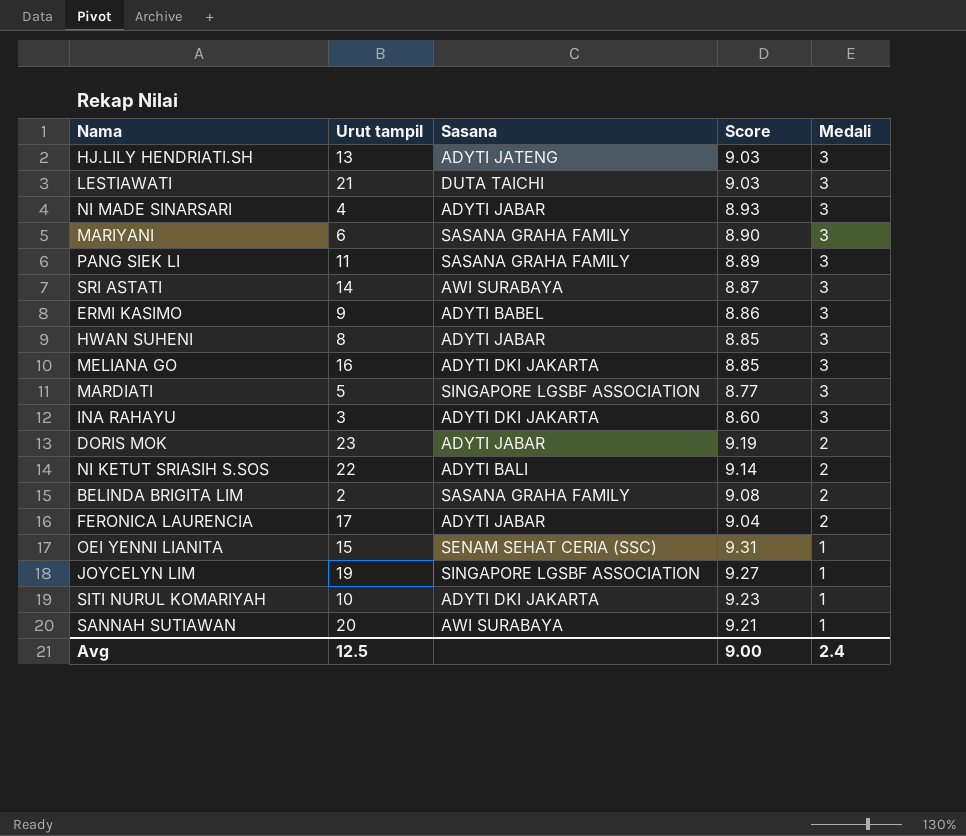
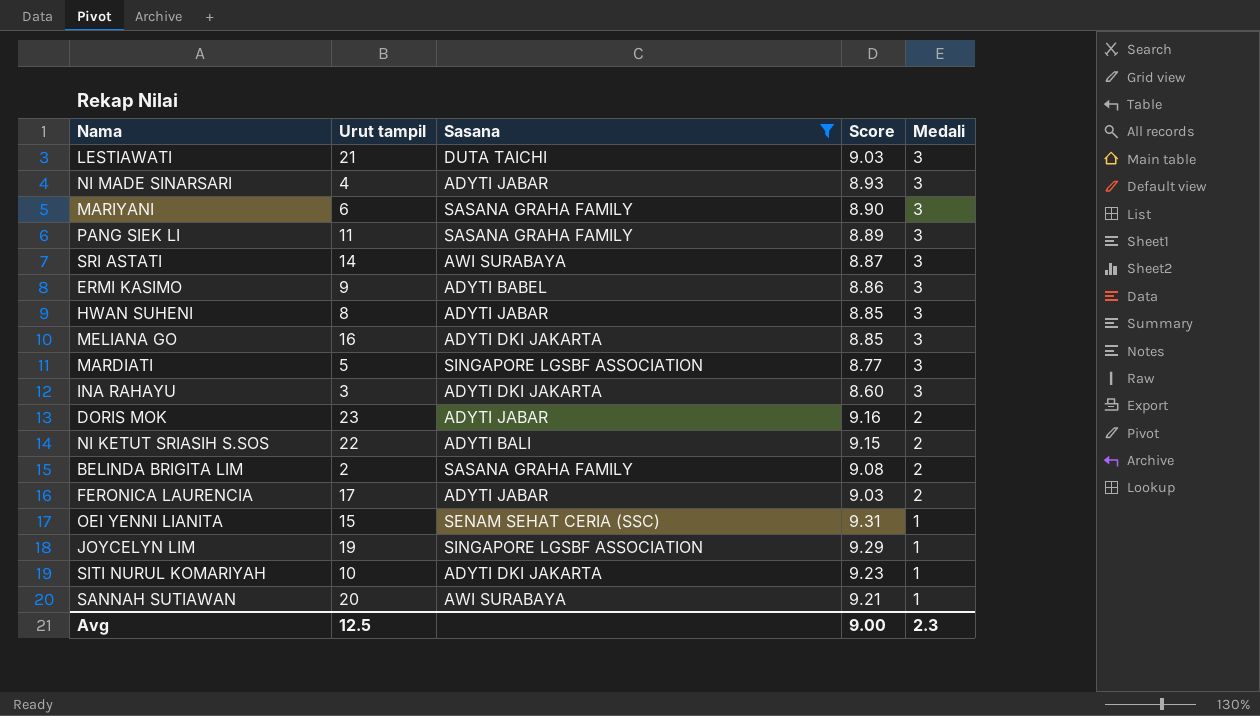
filter: none -> Sasana != ADYTI JATENG
DORIS MOK | Score: 9.19 -> 9.16
NI KETUT SRIASIH S.SOS | Score: 9.14 -> 9.15
FERONICA LAURENCIA | Score: 9.04 -> 9.03
JOYCELYN LIM | Score: 9.27 -> 9.29
Avg | Medali: 2.4 -> 2.3

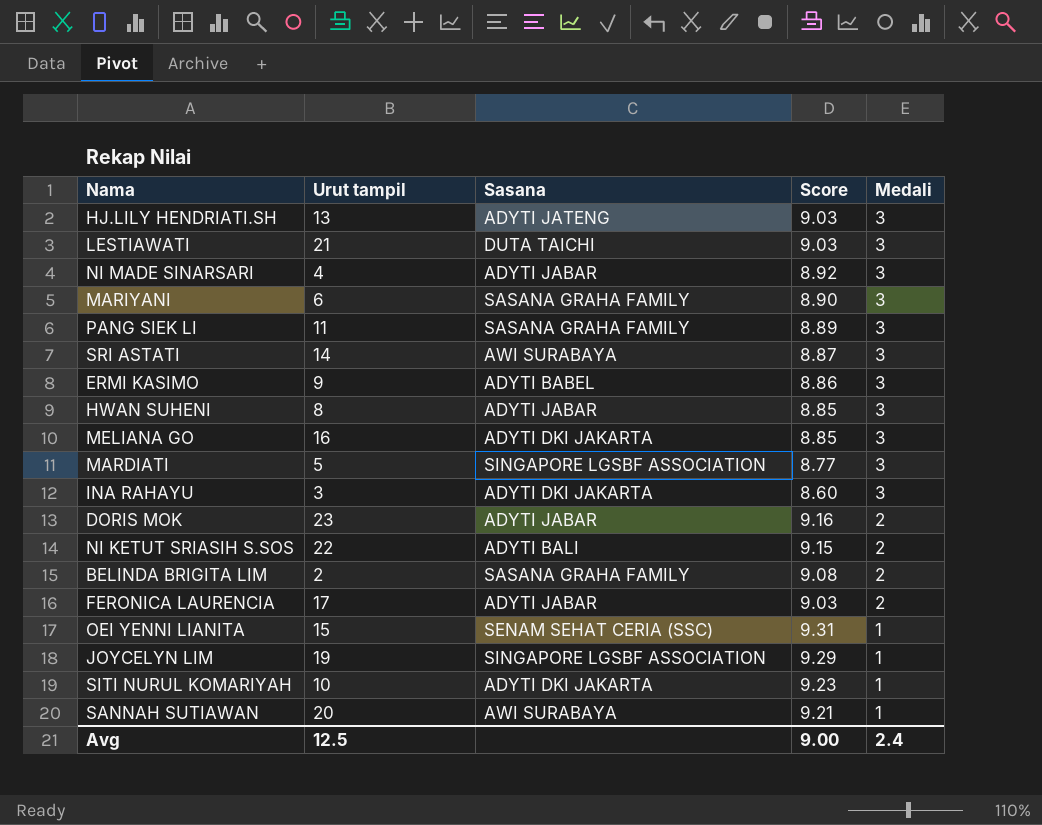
filter: Sasana != ADYTI JATENG -> none
NI MADE SINARSARI | Score: 8.93 -> 8.92
Avg | Medali: 2.3 -> 2.4

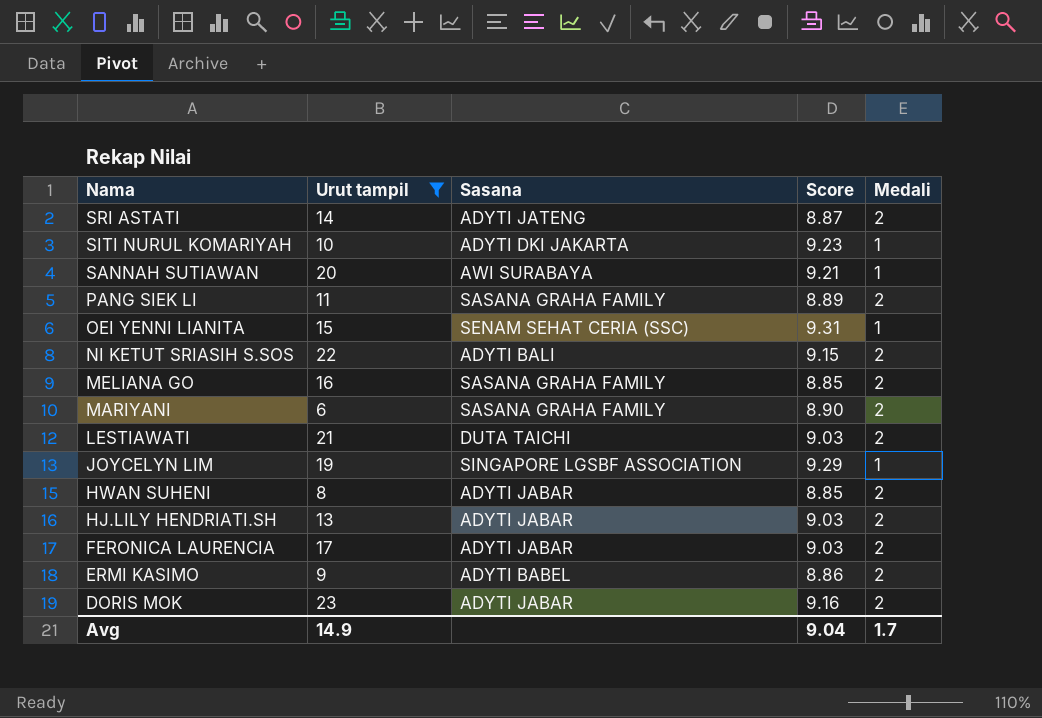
filter: none -> Urut tampil >= 6
row order: Medali descending -> Nama descending
SRI ASTATI | Sasana: AWI SURABAYA -> ADYTI JATENG
SRI ASTATI | Medali: 3 -> 2
PANG SIEK LI | Medali: 3 -> 2
MELIANA GO | Sasana: ADYTI DKI JAKARTA -> SASANA GRAHA FAMILY
MELIANA GO | Medali: 3 -> 2
MARIYANI | Medali: 3 -> 2
LESTIAWATI | Medali: 3 -> 2
HWAN SUHENI | Medali: 3 -> 2
HJ.LILY HENDRIATI.SH | Sasana: ADYTI JATENG -> ADYTI JABAR
HJ.LILY HENDRIATI.SH | Medali: 3 -> 2
ERMI KASIMO | Medali: 3 -> 2
Avg | Urut tampil: 12.5 -> 14.9
Avg | Score: 9.00 -> 9.04
Avg | Medali: 2.4 -> 1.7

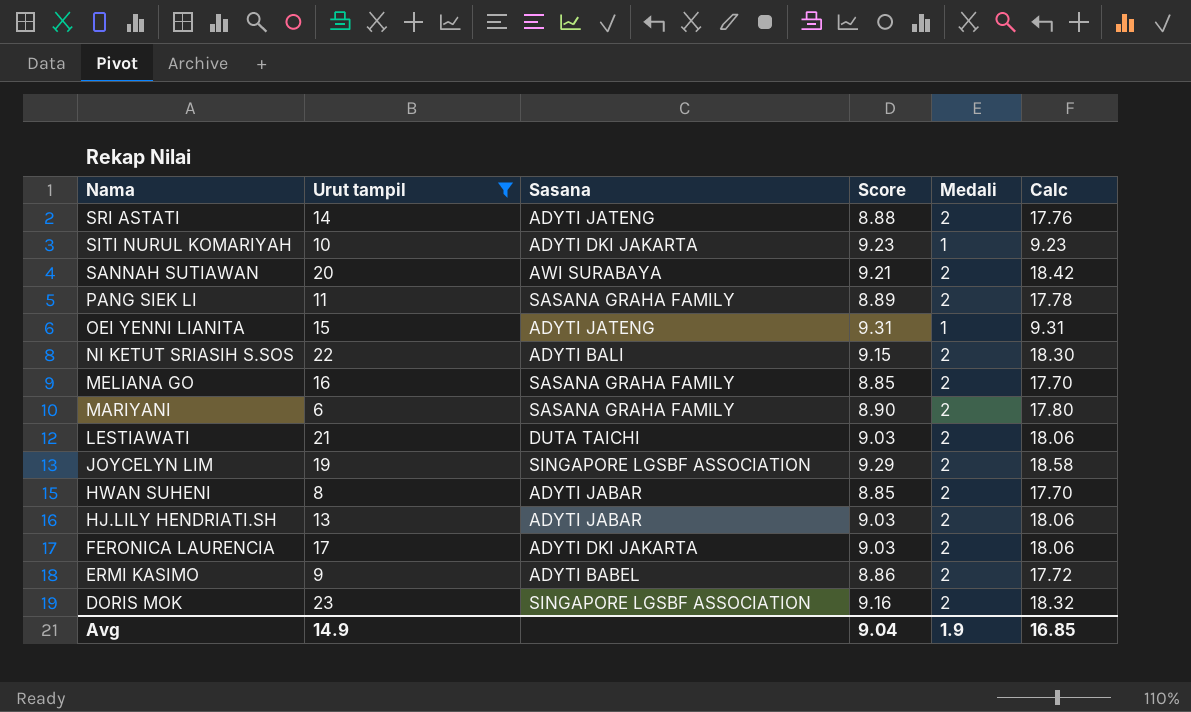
column Calc | formula: none -> [Score] * [Medali]
SRI ASTATI | Score: 8.87 -> 8.88
SANNAH SUTIAWAN | Medali: 1 -> 2
OEI YENNI LIANITA | Sasana: SENAM SEHAT CERIA (SSC) -> ADYTI JATENG
JOYCELYN LIM | Medali: 1 -> 2
FERONICA LAURENCIA | Sasana: ADYTI JABAR -> ADYTI DKI JAKARTA
DORIS MOK | Sasana: ADYTI JABAR -> SINGAPORE LGSBF ASSOCIATION
Avg | Medali: 1.7 -> 1.9

